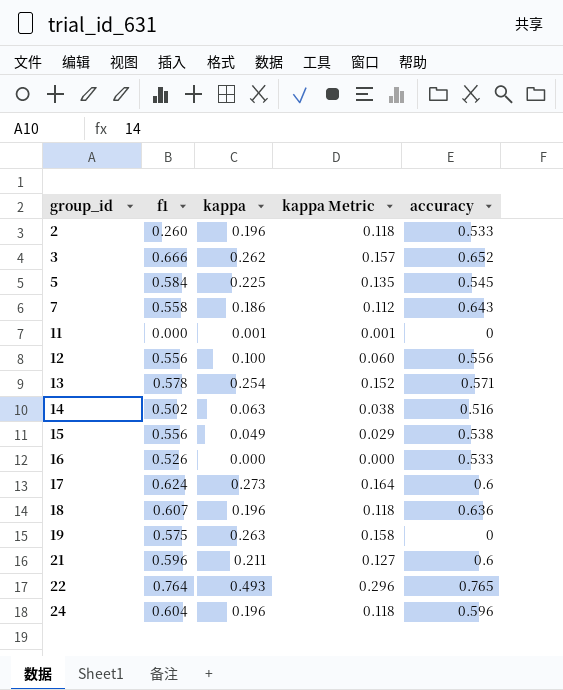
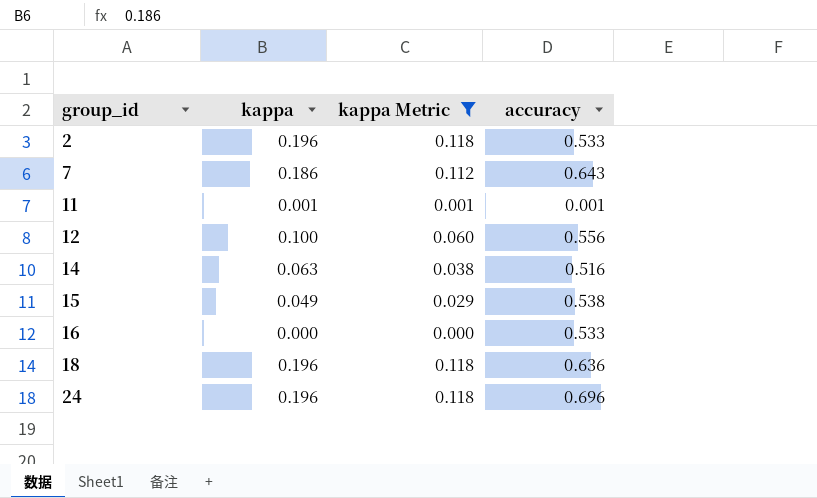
filter: none -> kappa Metric <= 0.118
column f1 | position: 2 -> none
11 | accuracy: 0 -> 0.001
24 | accuracy: 0.596 -> 0.696

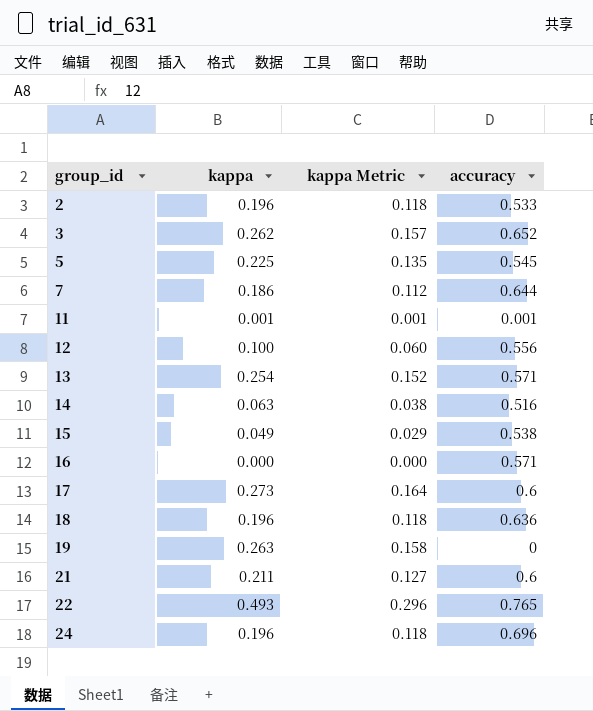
filter: kappa Metric <= 0.118 -> none
7 | accuracy: 0.643 -> 0.644
16 | accuracy: 0.533 -> 0.571

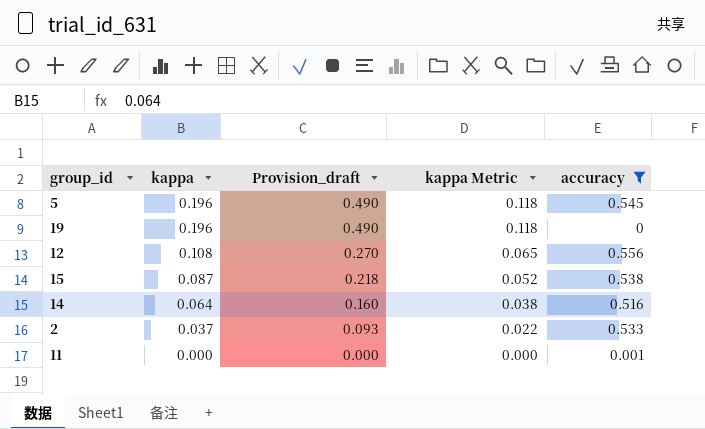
filter: none -> accuracy <= 0.556
row order: group_id ascending -> kappa descending
column Provision_draft | formula: none -> [kappa] * 2.5
5 | kappa: 0.225 -> 0.196
5 | kappa Metric: 0.135 -> 0.118
19 | kappa: 0.263 -> 0.196
19 | kappa Metric: 0.158 -> 0.118
12 | kappa: 0.100 -> 0.108
12 | kappa Metric: 0.060 -> 0.065
15 | kappa: 0.049 -> 0.087
15 | kappa Metric: 0.029 -> 0.052
14 | kappa: 0.063 -> 0.064
2 | kappa: 0.196 -> 0.037
2 | kappa Metric: 0.118 -> 0.022
11 | kappa: 0.001 -> 0.000
11 | kappa Metric: 0.001 -> 0.000

